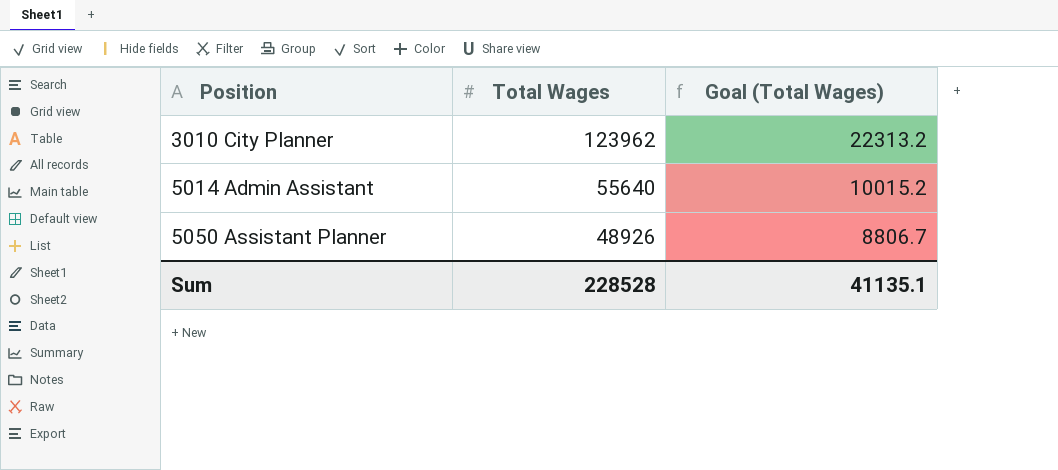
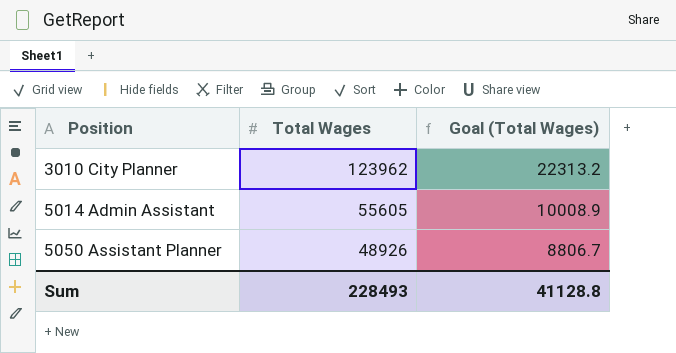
5014 Admin Assistant | Total Wages: 55640 -> 55605
5014 Admin Assistant | Goal (Total Wages): 10015.2 -> 10008.9
Sum | Total Wages: 228528 -> 228493
Sum | Goal (Total Wages): 41135.1 -> 41128.8

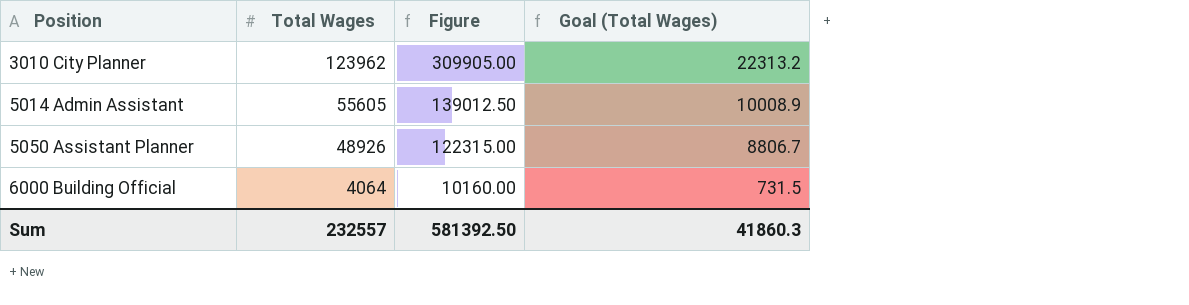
column Figure | formula: none -> [Total Wages] * 2.5
row 6000 Building Official: none -> 4064 | 10160.00 | 731.5
Sum | Total Wages: 228493 -> 232557
Sum | Goal (Total Wages): 41128.8 -> 41860.3

